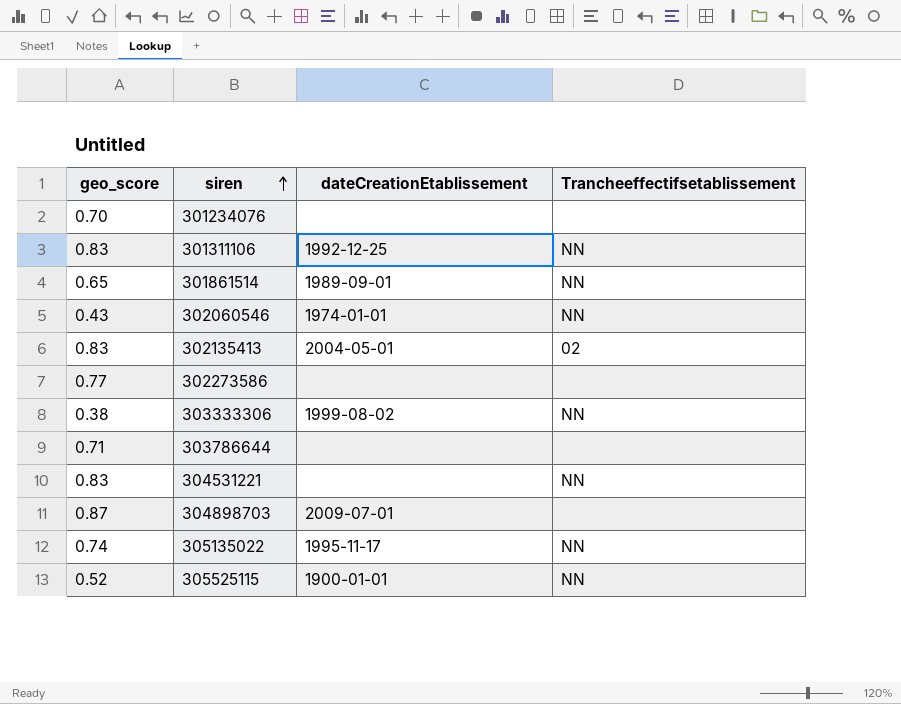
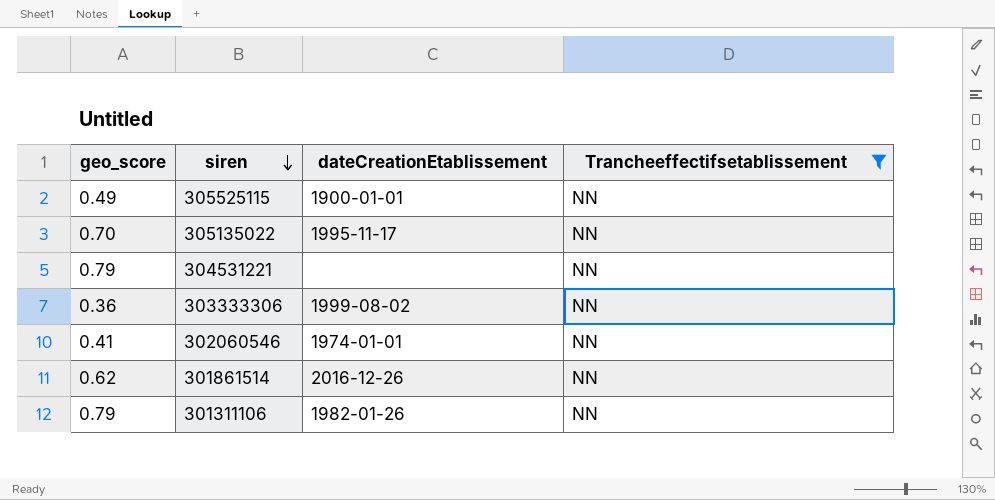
filter: none -> Trancheeffectifsetablissement = NN
row order: siren ascending -> siren descending
305525115 | geo_score: 0.52 -> 0.49
305135022 | geo_score: 0.74 -> 0.70
304531221 | geo_score: 0.83 -> 0.79
303333306 | geo_score: 0.38 -> 0.36
302060546 | geo_score: 0.43 -> 0.41
301861514 | geo_score: 0.65 -> 0.62
301861514 | dateCreationEtablissement: 1989-09-01 -> 2016-12-26
301311106 | geo_score: 0.83 -> 0.79
301311106 | dateCreationEtablissement: 1992-12-25 -> 1982-01-26

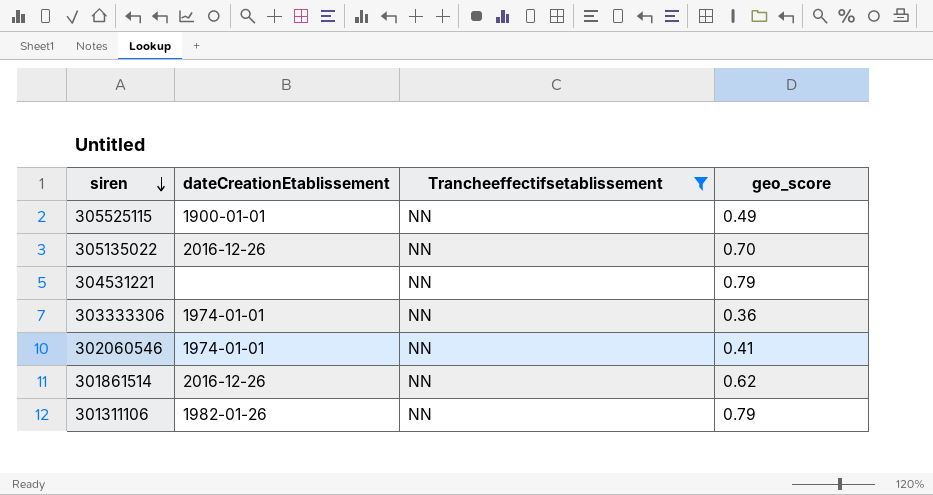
column geo_score | position: 1 -> 4
305135022 | dateCreationEtablissement: 1995-11-17 -> 2016-12-26
303333306 | dateCreationEtablissement: 1999-08-02 -> 1974-01-01

